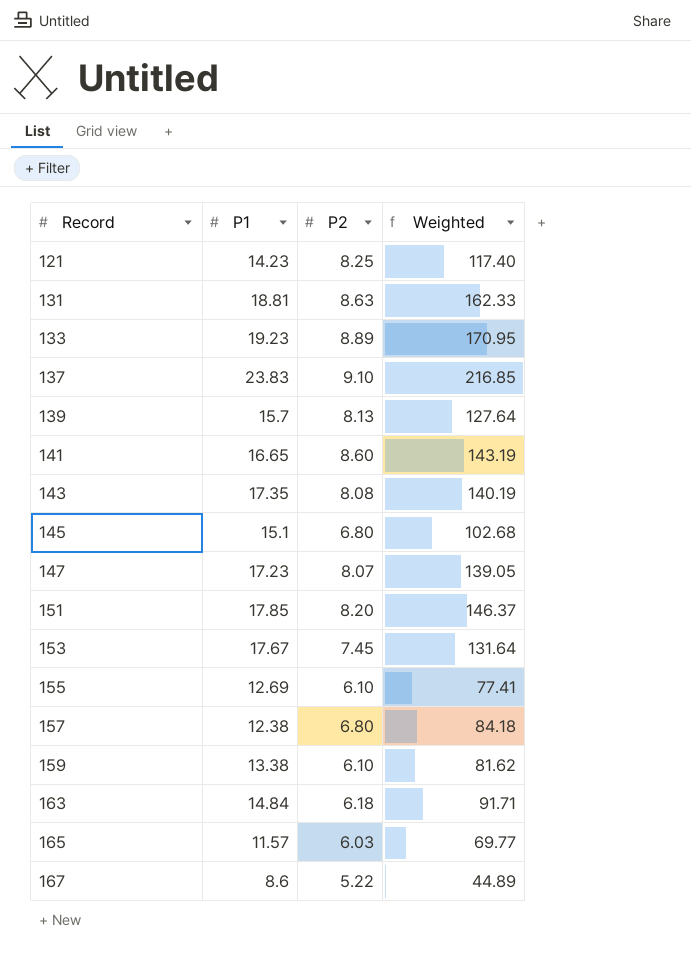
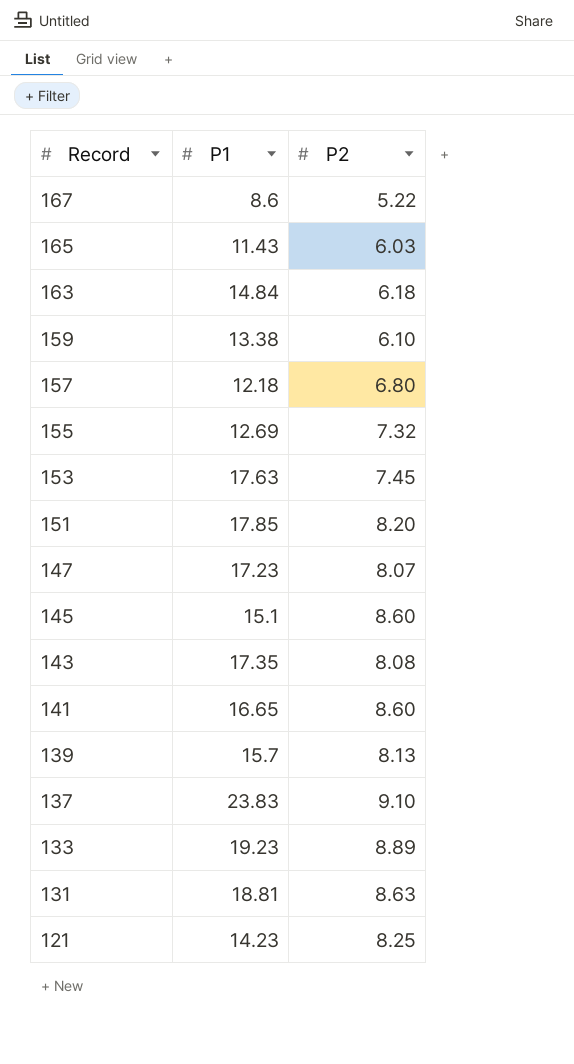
row order: Record ascending -> Record descending
column Weighted | formula: [P1] * [P2] -> none
165 | P1: 11.57 -> 11.43
157 | P1: 12.38 -> 12.18
155 | P2: 6.10 -> 7.32
153 | P1: 17.67 -> 17.63
145 | P2: 6.80 -> 8.60

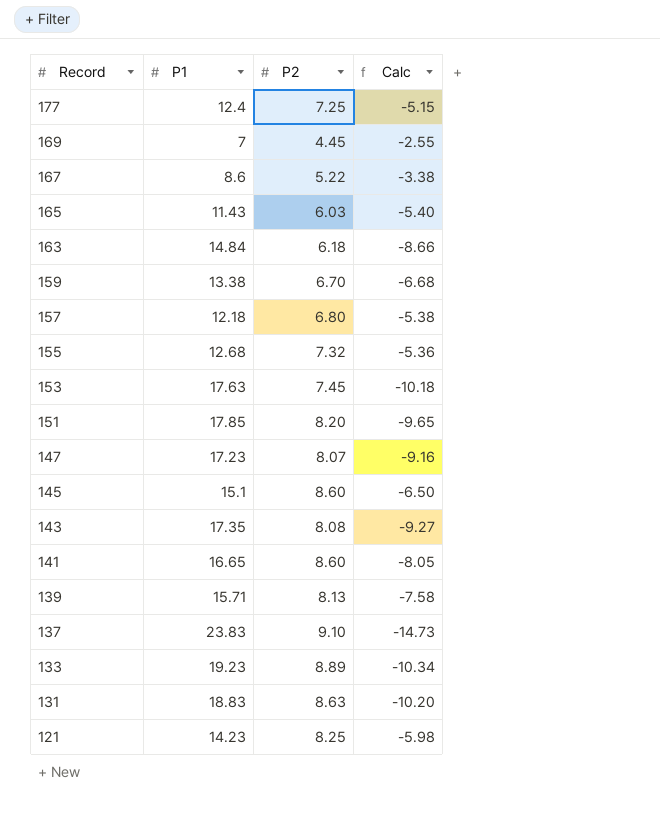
column Calc | formula: none -> [P2] - [P1]
row 177: none -> 12.4 | 7.25 | -5.15
row 169: none -> 7 | 4.45 | -2.55
159 | P2: 6.10 -> 6.70
155 | P1: 12.69 -> 12.68
139 | P1: 15.7 -> 15.71
131 | P1: 18.81 -> 18.83

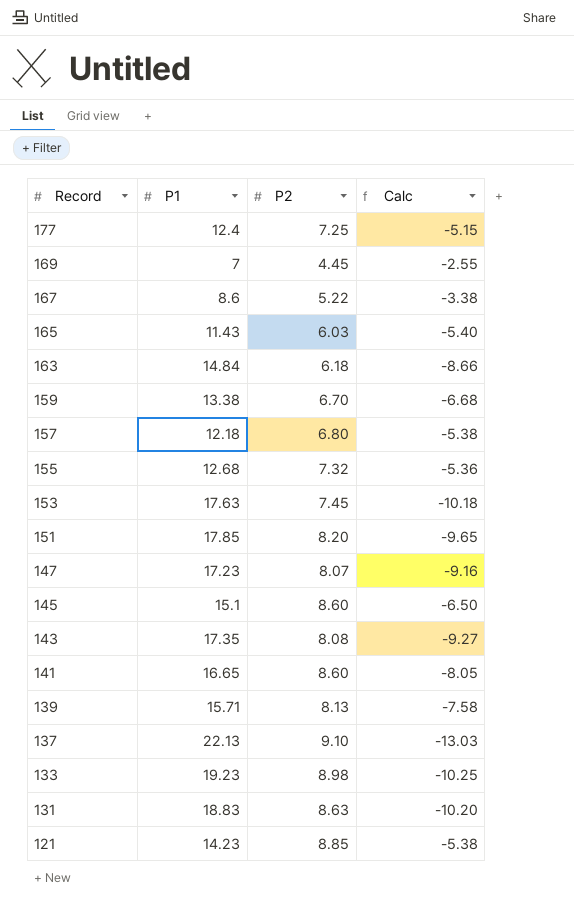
137 | P1: 23.83 -> 22.13
137 | Calc: -14.73 -> -13.03
133 | P2: 8.89 -> 8.98
133 | Calc: -10.34 -> -10.25
121 | P2: 8.25 -> 8.85
121 | Calc: -5.98 -> -5.38

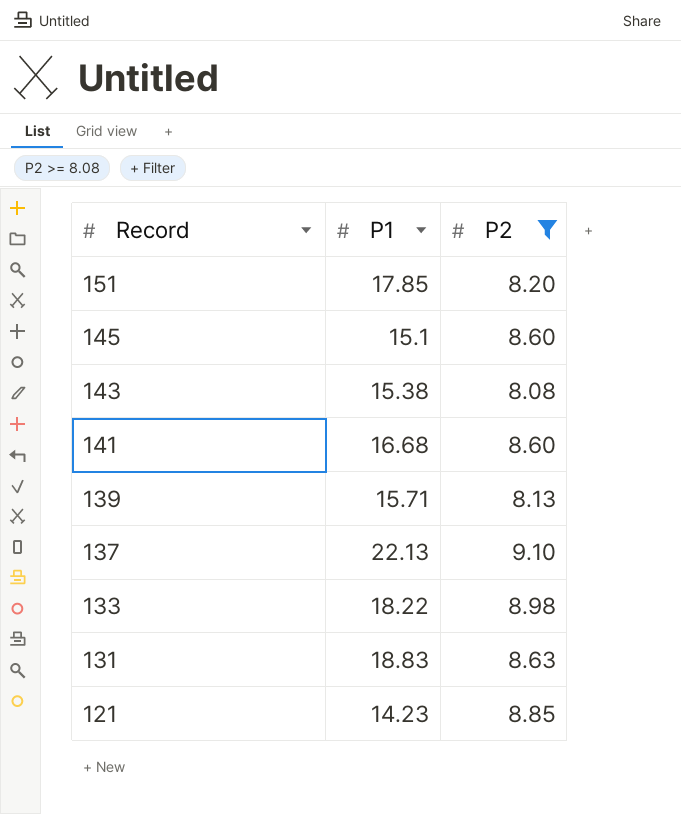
filter: none -> P2 >= 8.08
column Calc | formula: [P2] - [P1] -> none
143 | P1: 17.35 -> 15.38
141 | P1: 16.65 -> 16.68
133 | P1: 19.23 -> 18.22

